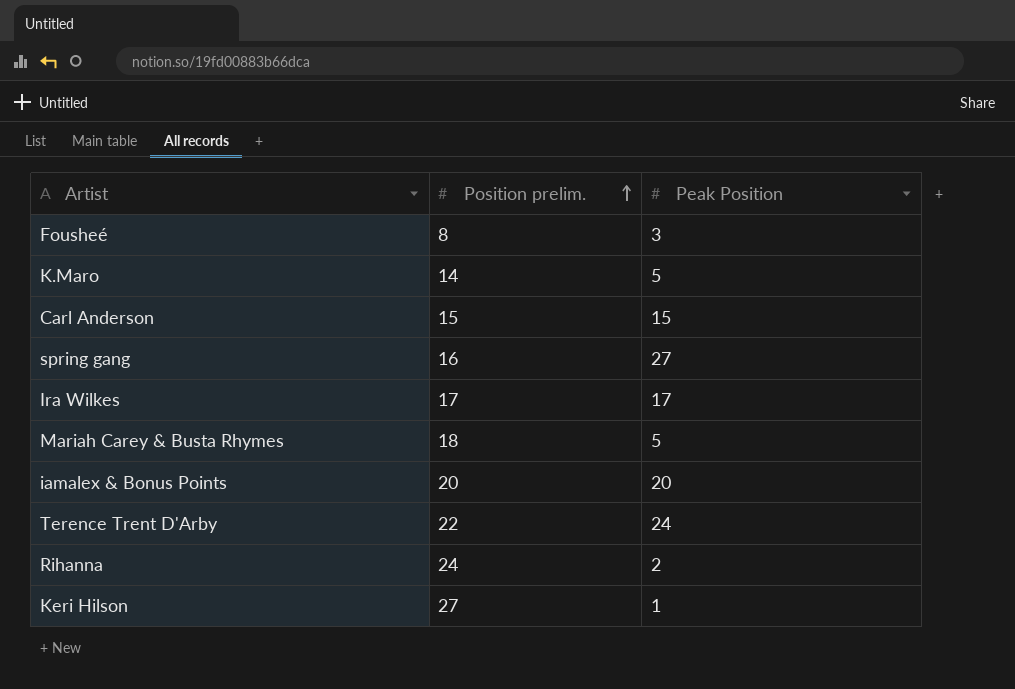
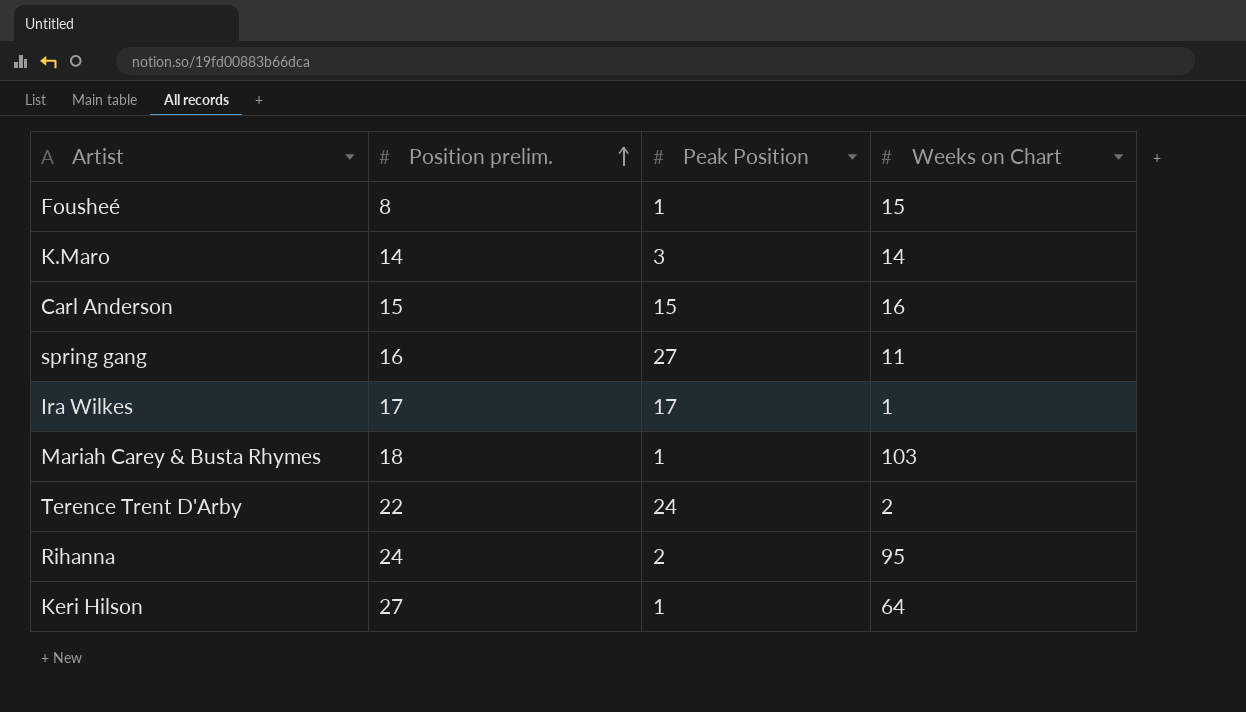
column Weeks on Chart | position: none -> 4
row iamalex & Bonus Points: 20 | 20 -> none
Fousheé | Peak Position: 3 -> 1
K.Maro | Peak Position: 5 -> 3
Mariah Carey & Busta Rhymes | Peak Position: 5 -> 1

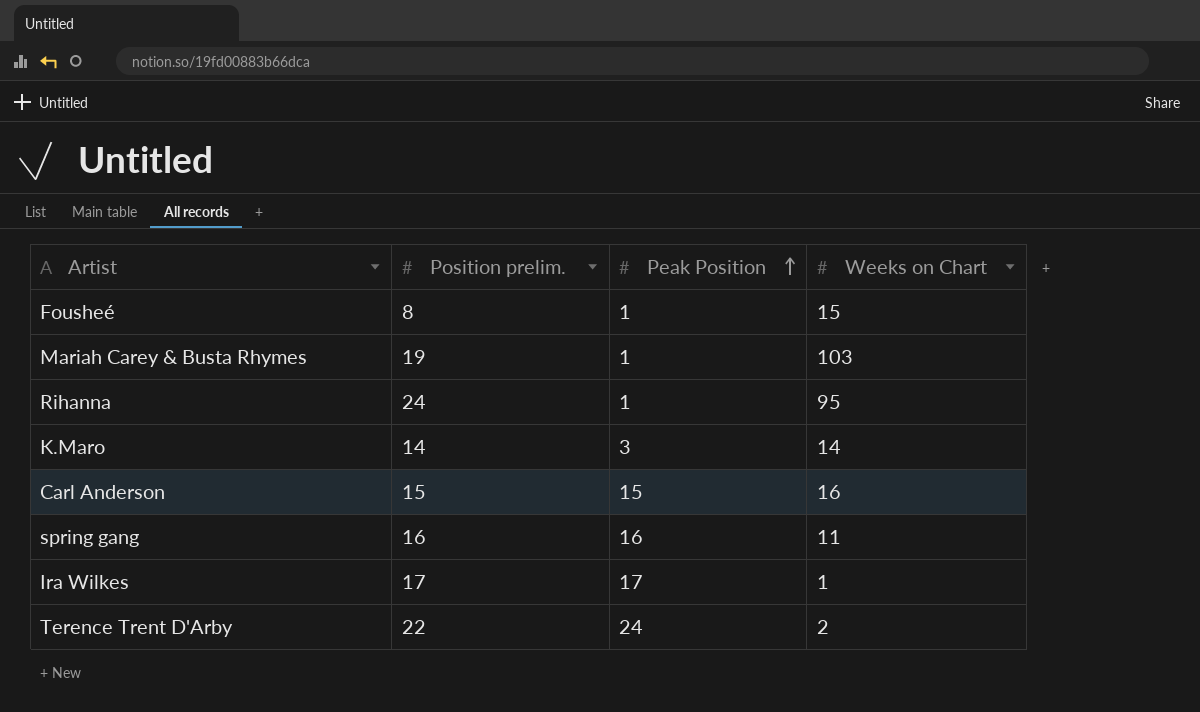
row order: Position prelim. ascending -> Peak Position ascending
row Keri Hilson: 27 | 1 | 64 -> none
Mariah Carey & Busta Rhymes | Position prelim.: 18 -> 19
Rihanna | Peak Position: 2 -> 1
spring gang | Peak Position: 27 -> 16

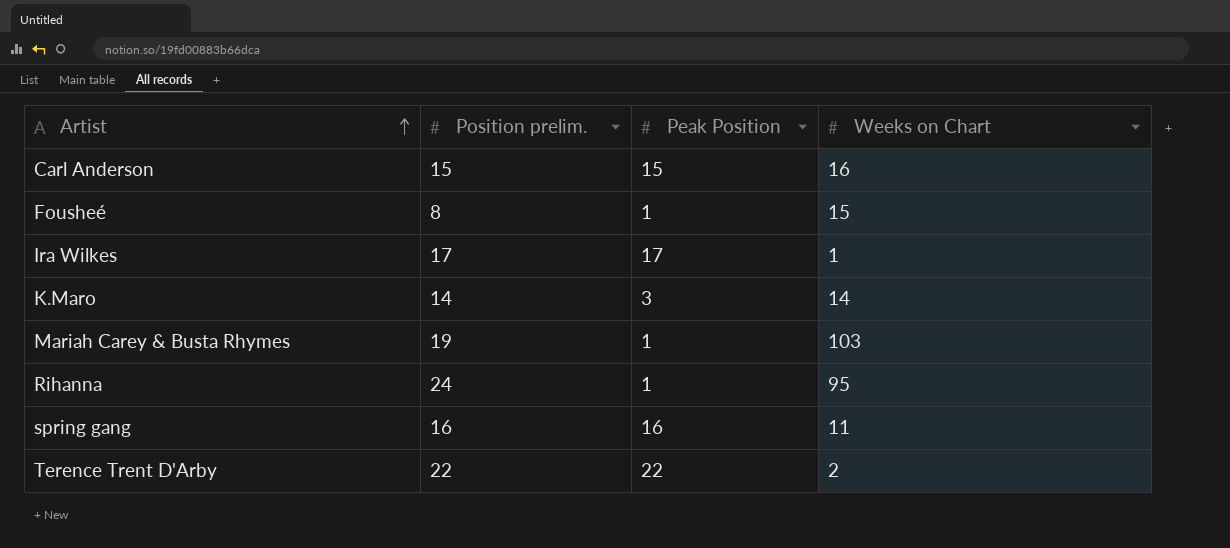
row order: Peak Position ascending -> Artist ascending
Terence Trent D'Arby | Peak Position: 24 -> 22

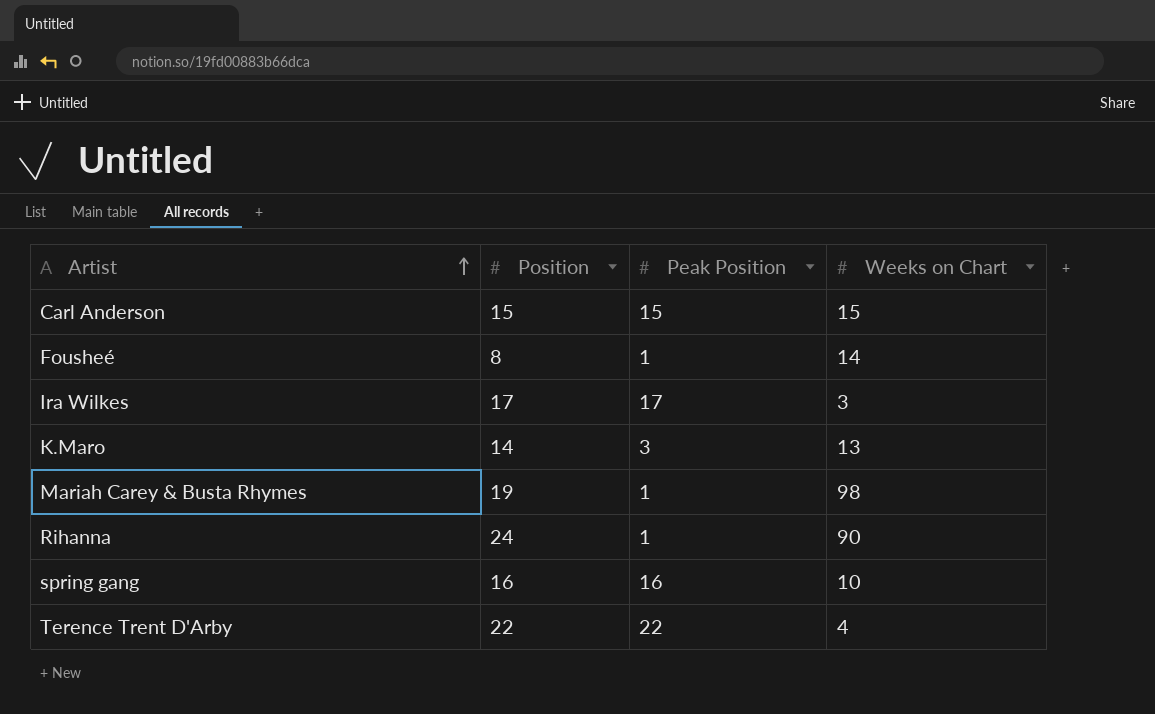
column name: Position prelim. -> Position
Carl Anderson | Weeks on Chart: 16 -> 15
Fousheé | Weeks on Chart: 15 -> 14
Ira Wilkes | Weeks on Chart: 1 -> 3
K.Maro | Weeks on Chart: 14 -> 13
Mariah Carey & Busta Rhymes | Weeks on Chart: 103 -> 98
Rihanna | Weeks on Chart: 95 -> 90
spring gang | Weeks on Chart: 11 -> 10
Terence Trent D'Arby | Weeks on Chart: 2 -> 4

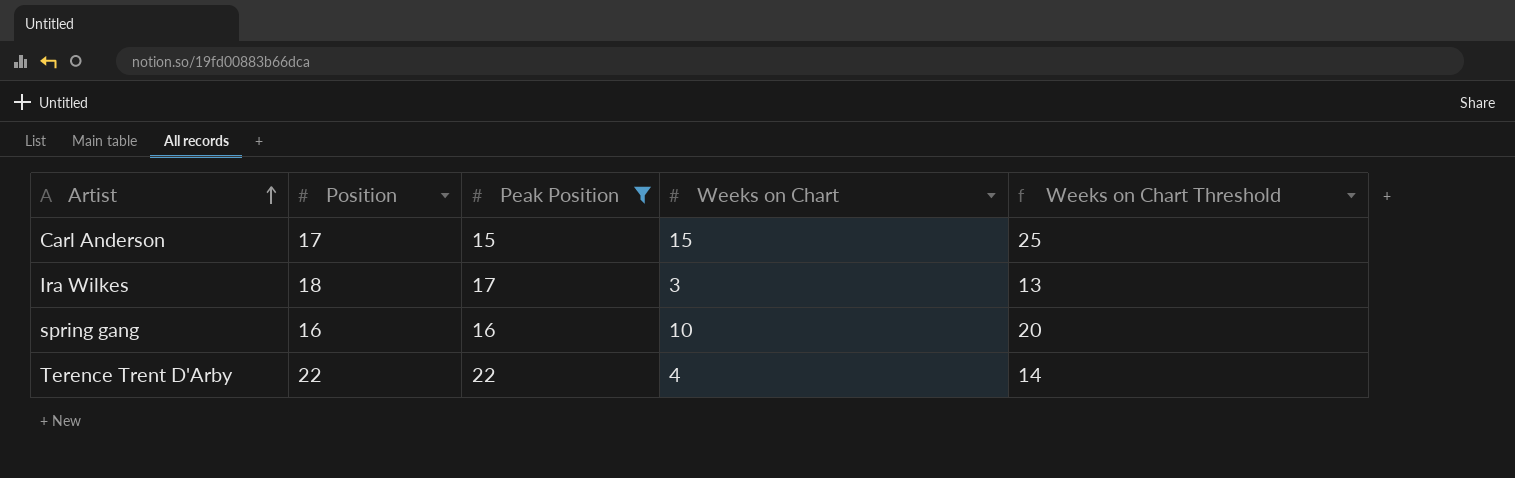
filter: none -> Peak Position >= 15
column Weeks on Chart Threshold | formula: none -> [Weeks on Chart] + 10
Carl Anderson | Position: 15 -> 17
Ira Wilkes | Position: 17 -> 18

